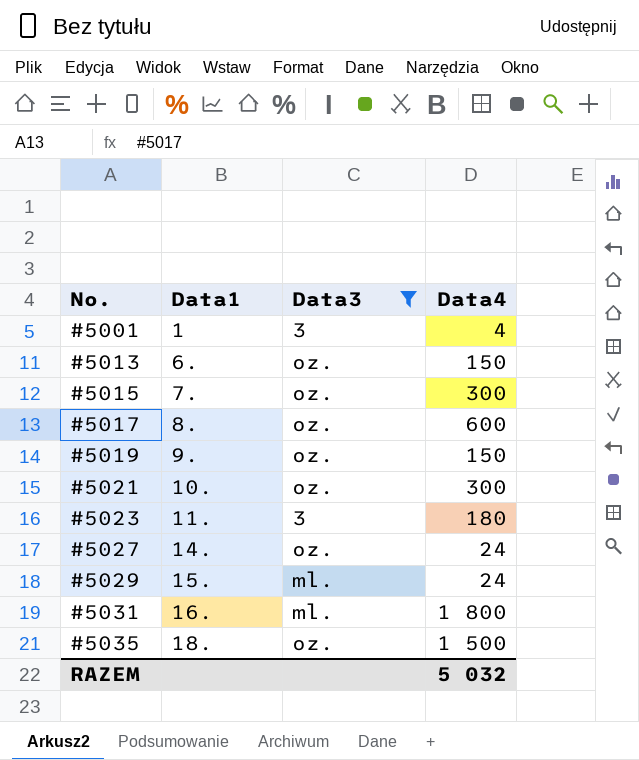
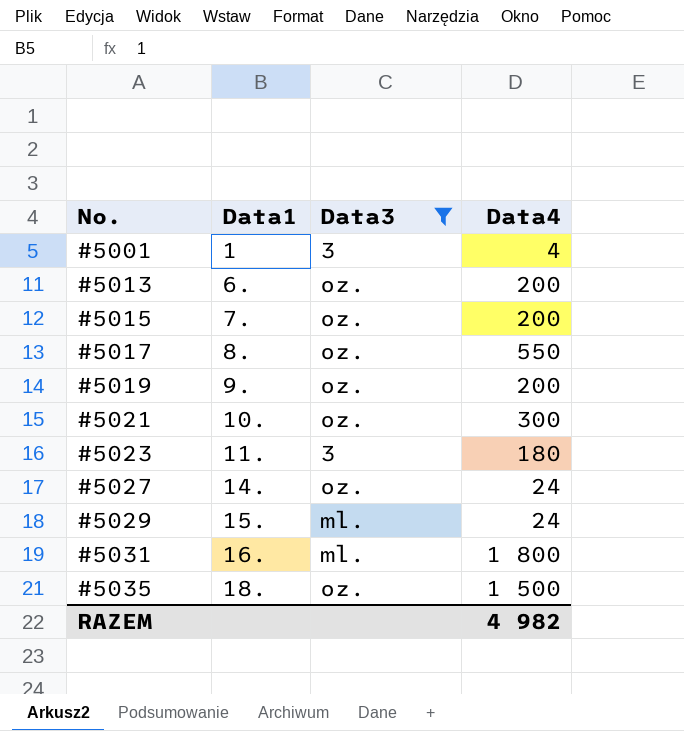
#5013 | Data4: 150 -> 200
#5015 | Data4: 300 -> 200
#5017 | Data4: 600 -> 550
#5019 | Data4: 150 -> 200
RAZEM | Data4: 5 032 -> 4 982

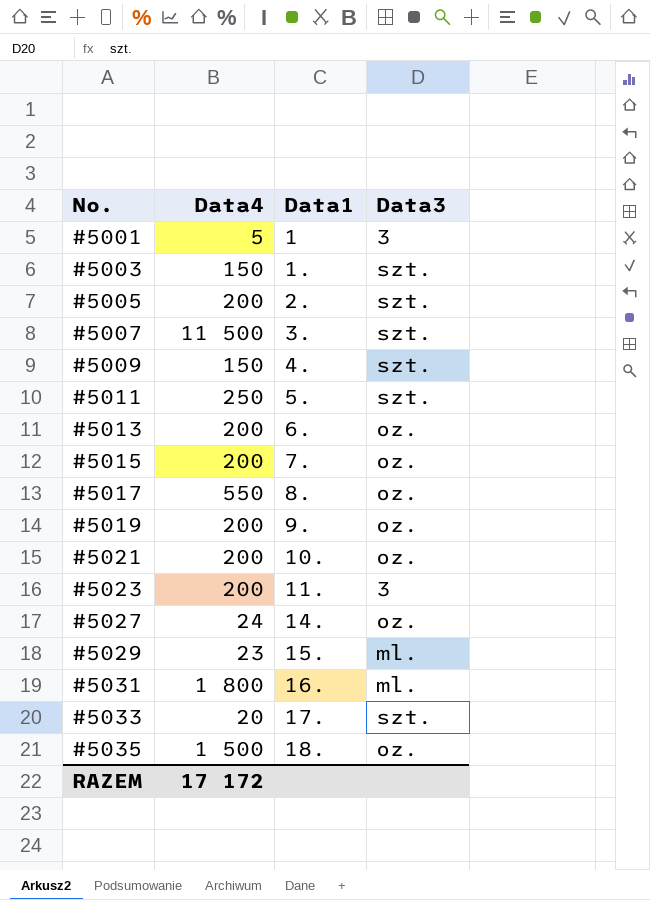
filter: Data3 != szt. -> none
column Data4 | position: 4 -> 2
#5001 | Data4: 4 -> 5
#5021 | Data4: 300 -> 200
#5023 | Data4: 180 -> 200
#5029 | Data4: 24 -> 23
RAZEM | Data4: 4 982 -> 17 172

